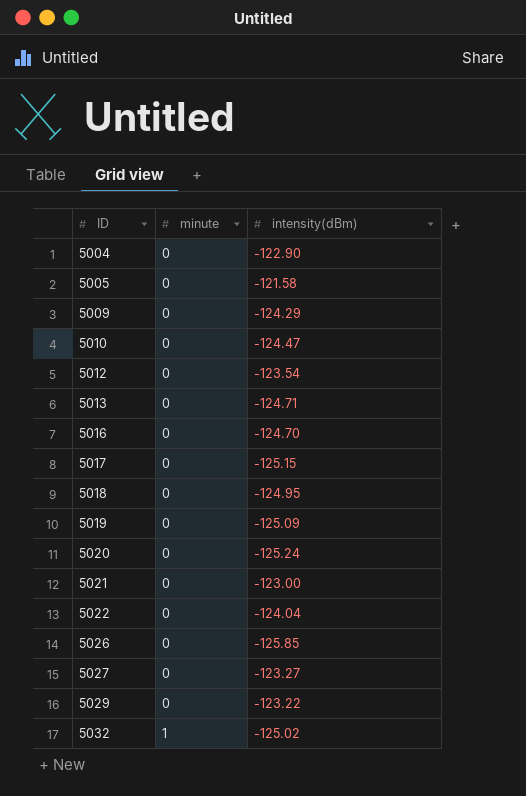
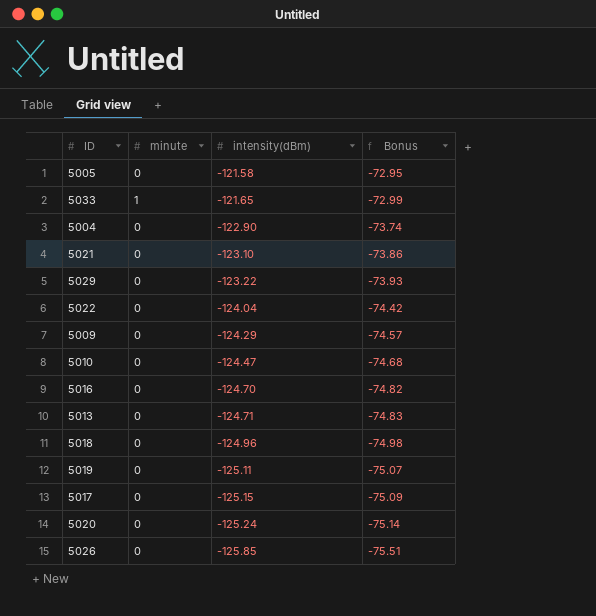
row order: ID ascending -> intensity(dBm) descending
column Bonus | formula: none -> [intensity(dBm)] * 0.6
row 5012: 0 | -123.54 -> none
row 5027: 0 | -123.27 -> none
row 5032: 1 | -125.02 -> none
row 5033: none -> 1 | -121.65 | -72.99
5021 | intensity(dBm): -123.00 -> -123.10
5018 | intensity(dBm): -124.95 -> -124.96
5019 | intensity(dBm): -125.09 -> -125.11

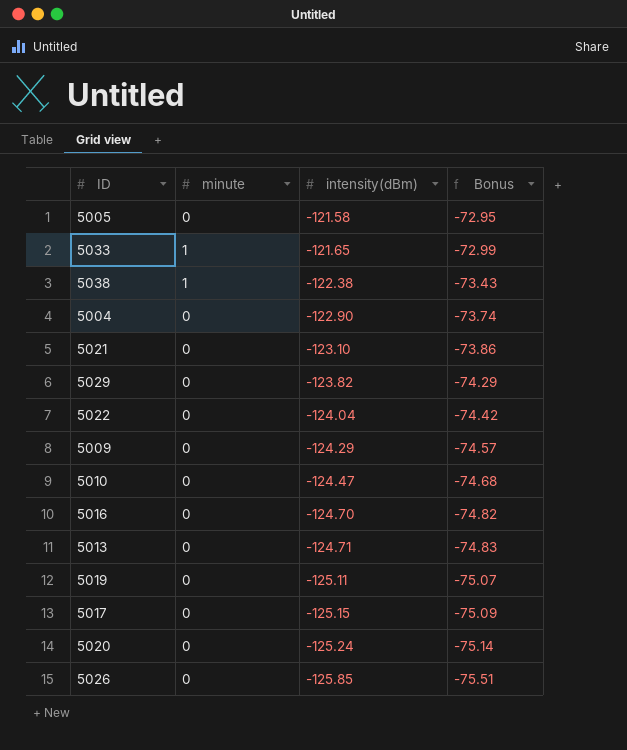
row 5018: 0 | -124.96 | -74.98 -> none
row 5038: none -> 1 | -122.38 | -73.43
5029 | intensity(dBm): -123.22 -> -123.82
5029 | Bonus: -73.93 -> -74.29

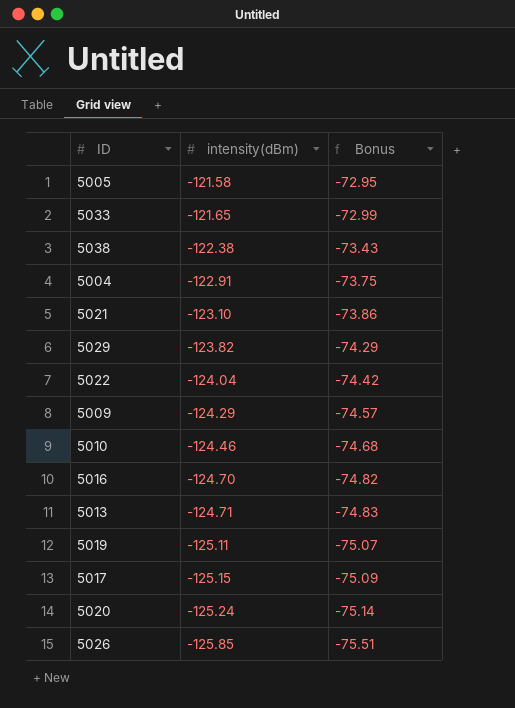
column minute | position: 2 -> none
5004 | intensity(dBm): -122.90 -> -122.91
5004 | Bonus: -73.74 -> -73.75
5010 | intensity(dBm): -124.47 -> -124.46

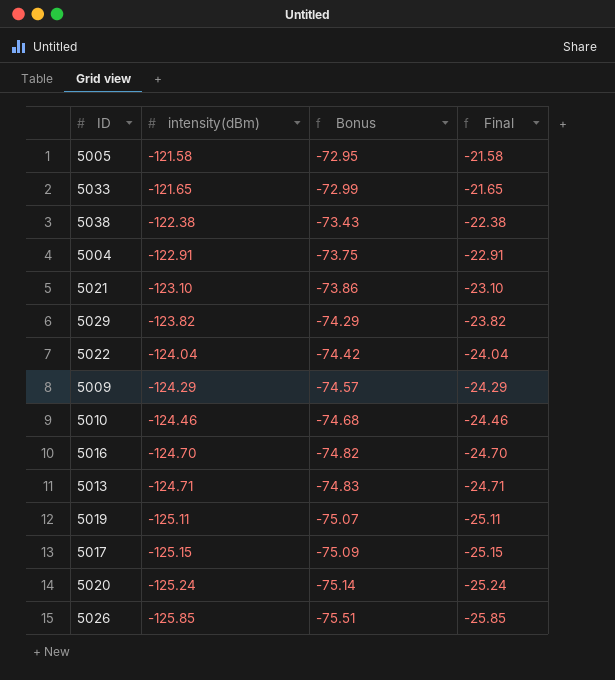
column Final | formula: none -> [intensity(dBm)] + 100

